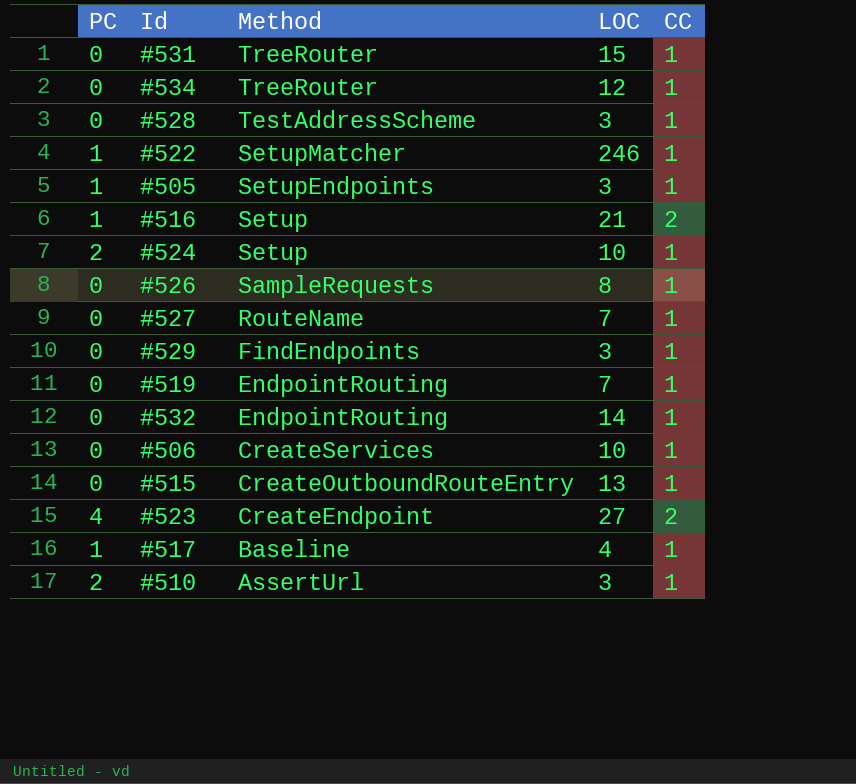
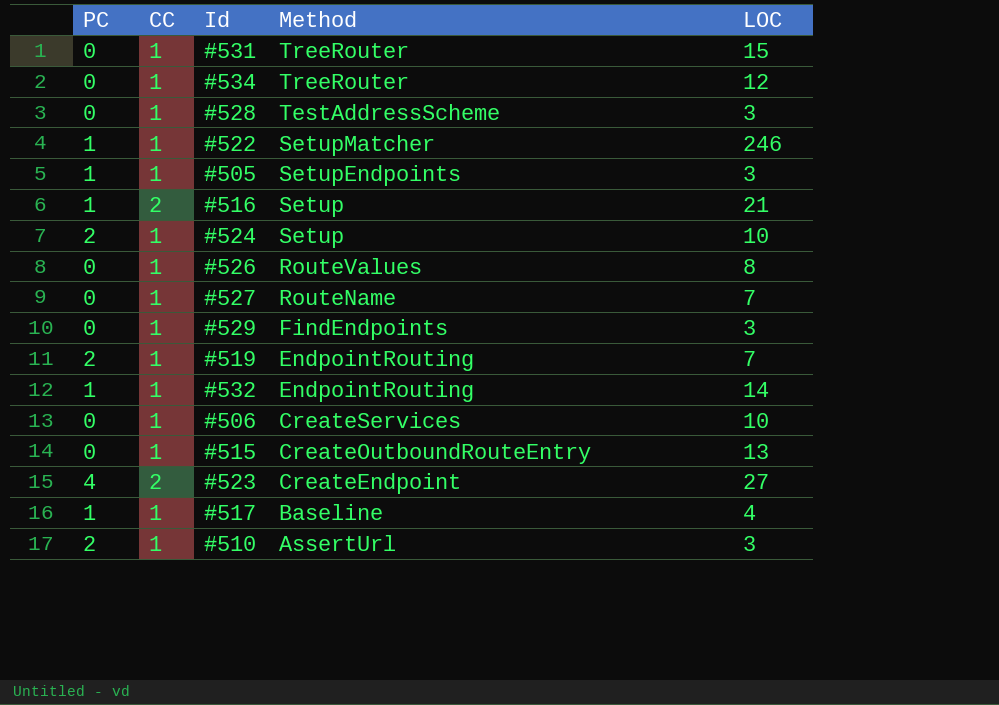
column CC | position: 5 -> 2
#526 | Method: SampleRequests -> RouteValues
#519 | PC: 0 -> 2
#532 | PC: 0 -> 1

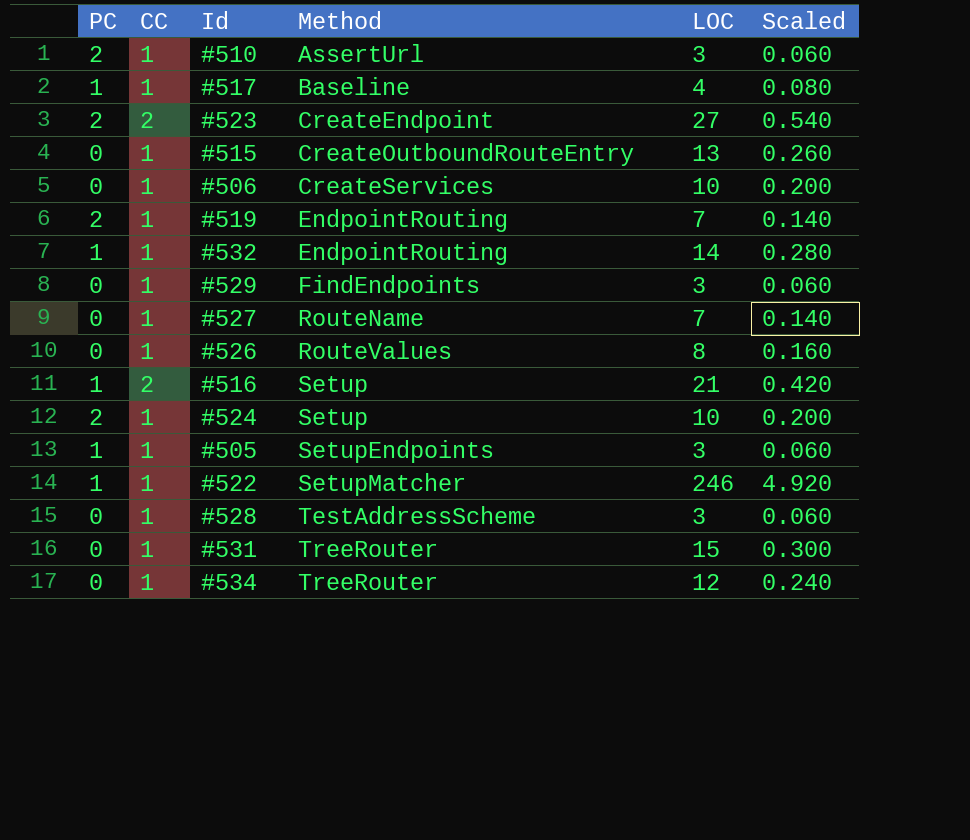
row order: Method descending -> Method ascending
column Scaled | formula: none -> [LOC] * 0.02
#523 | PC: 4 -> 2

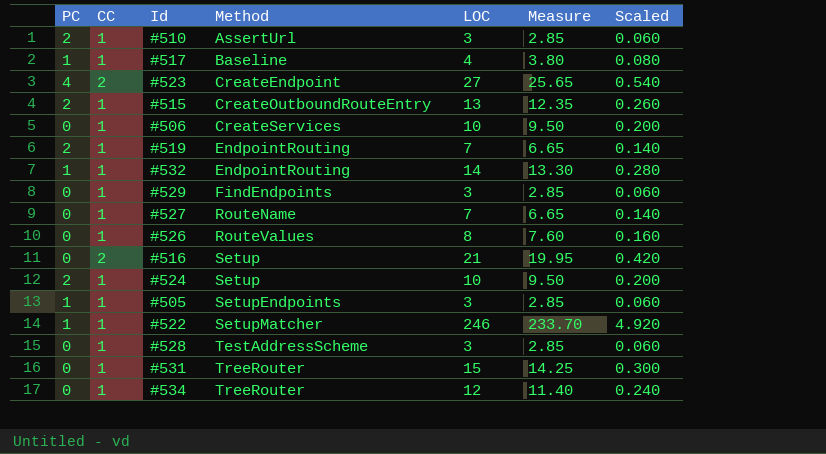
column Measure | formula: none -> [LOC] * 0.95
#523 | PC: 2 -> 4
#515 | PC: 0 -> 2
#516 | PC: 1 -> 0

